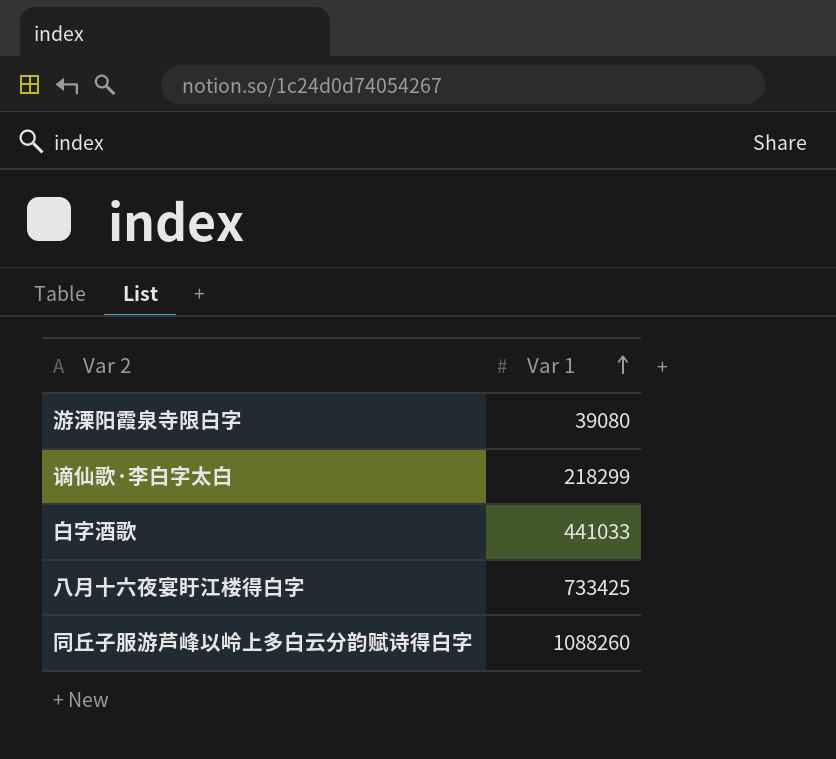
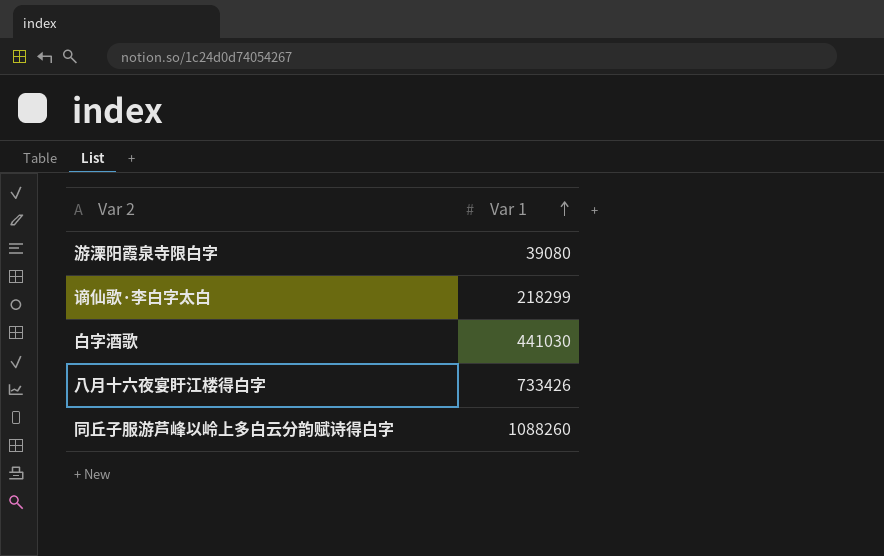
白字酒歌 | Var 1: 441033 -> 441030
八月十六夜宴盱江楼得白字 | Var 1: 733425 -> 733426

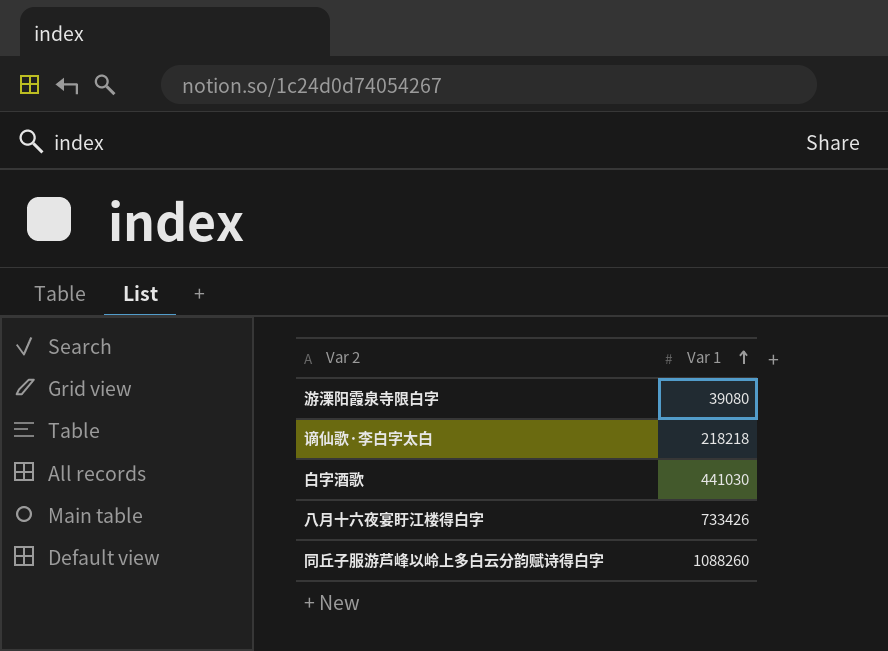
谪仙歌·李白字太白 | Var 1: 218299 -> 218218

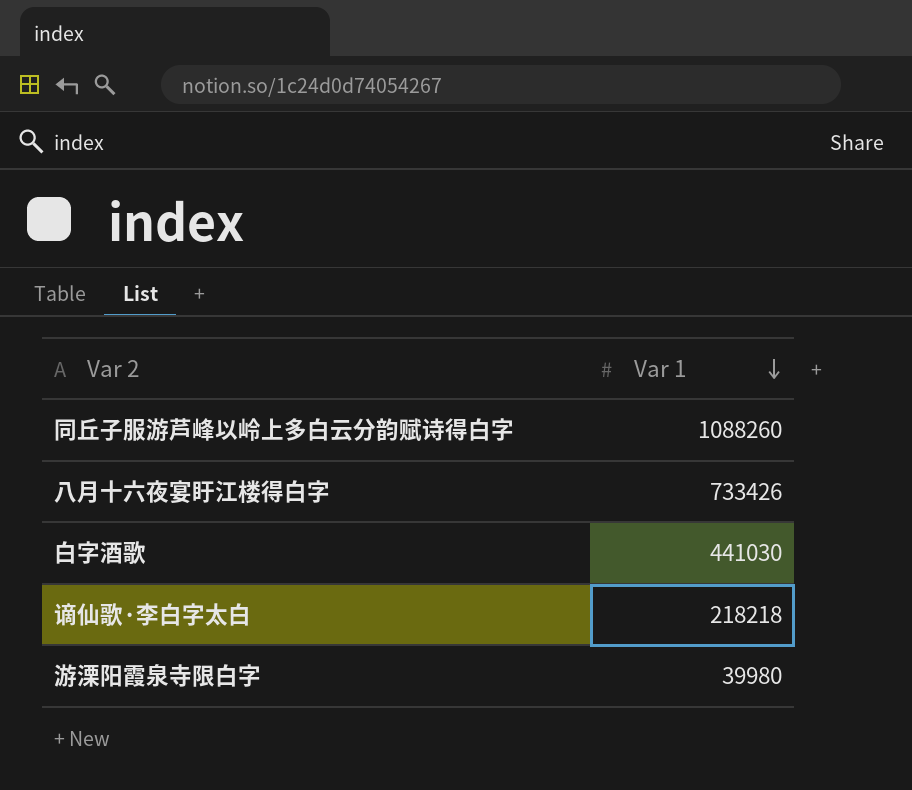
row order: Var 1 ascending -> Var 1 descending
游溧阳霞泉寺限白字 | Var 1: 39080 -> 39980

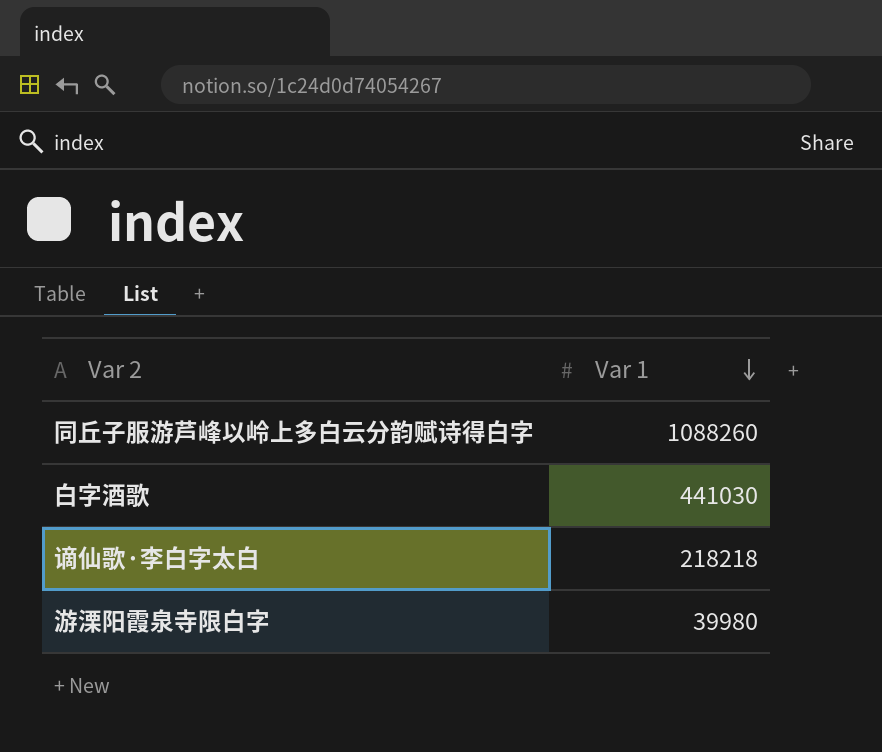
row 八月十六夜宴盱江楼得白字: 733426 -> none

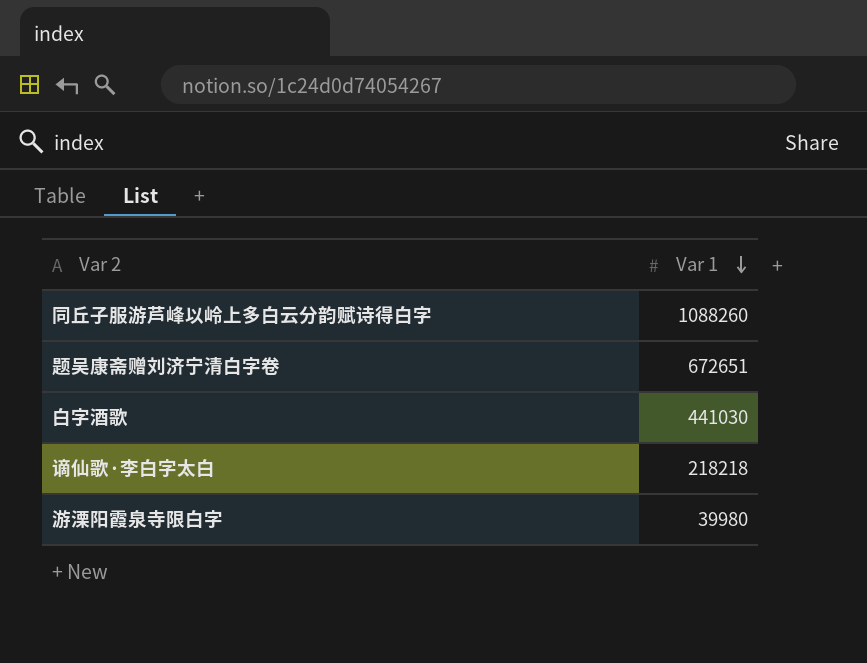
row 题吴康斋赠刘济宁清白字卷: none -> 672651

